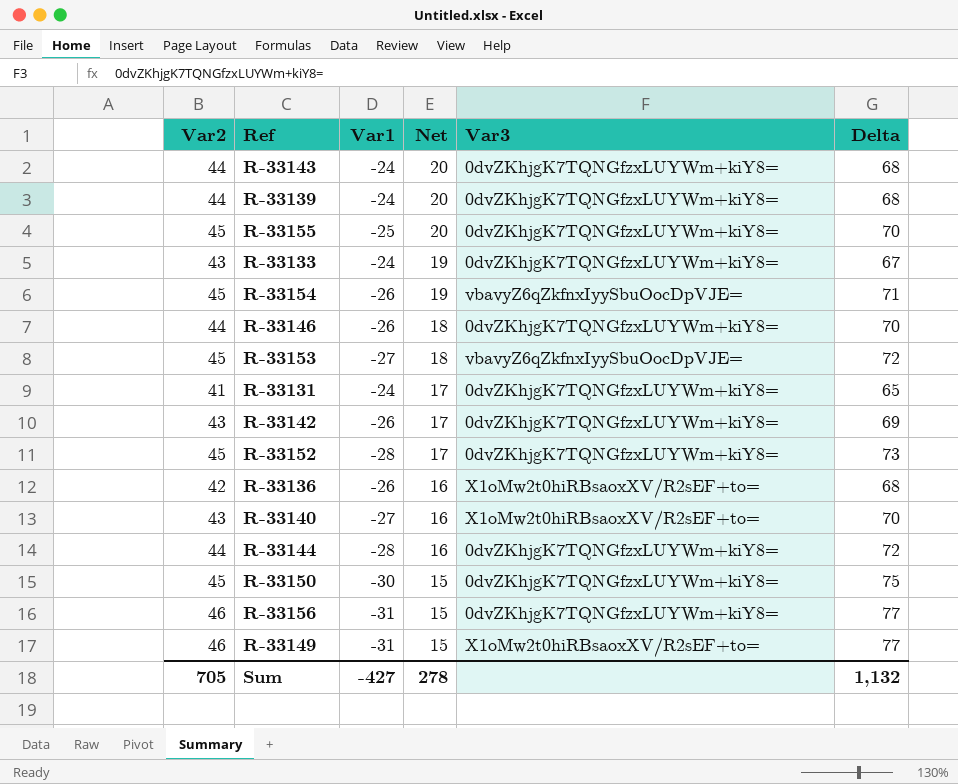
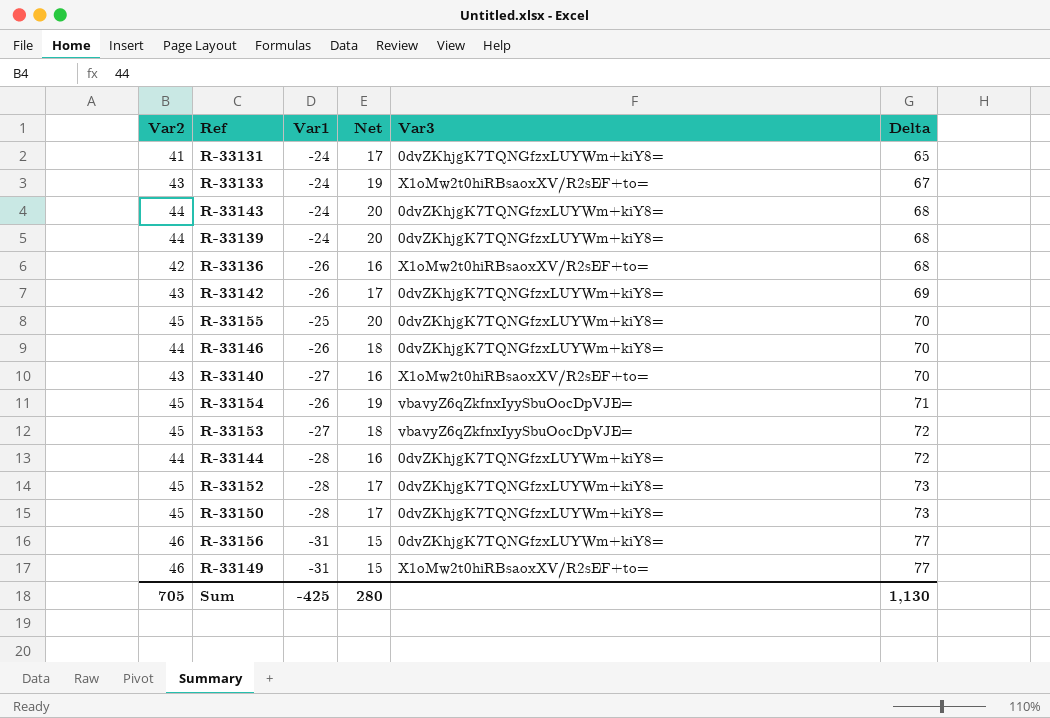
row order: Net descending -> Delta ascending
R-33133 | Var3: 0dvZKhjgK7TQNGfzxLUYWm+kiY8= -> X1oMw2t0hiRBsaoxXV/R2sEF+to=
R-33150 | Var1: -30 -> -28
R-33150 | Net: 15 -> 17
R-33150 | Delta: 75 -> 73
Sum | Var1: -427 -> -425
Sum | Net: 278 -> 280
Sum | Delta: 1,132 -> 1,130

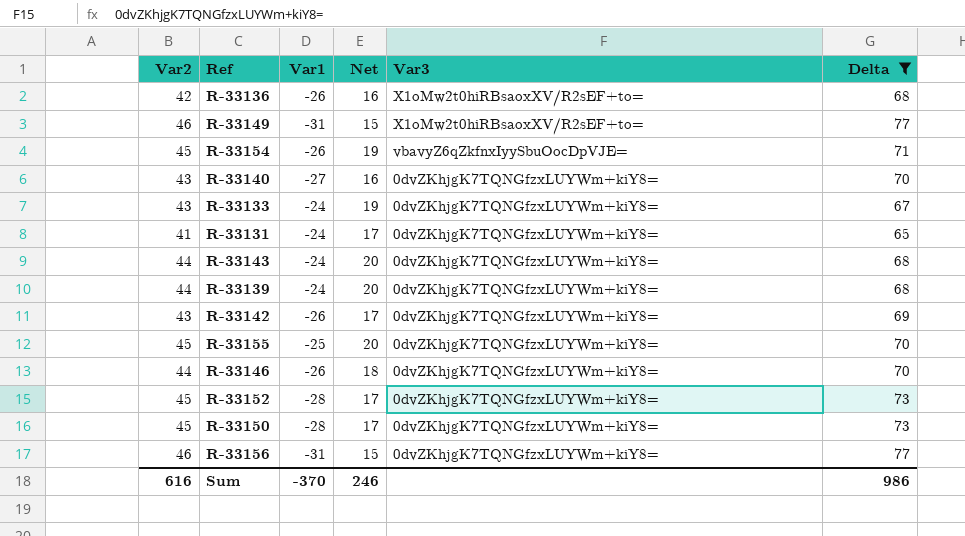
filter: none -> Delta != 72
row order: Delta ascending -> Var3 descending
R-33140 | Var3: X1oMw2t0hiRBsaoxXV/R2sEF+to= -> 0dvZKhjgK7TQNGfzxLUYWm+kiY8=
R-33133 | Var3: X1oMw2t0hiRBsaoxXV/R2sEF+to= -> 0dvZKhjgK7TQNGfzxLUYWm+kiY8=
Sum | Var2: 705 -> 616
Sum | Var1: -425 -> -370
Sum | Net: 280 -> 246
Sum | Delta: 1,130 -> 986

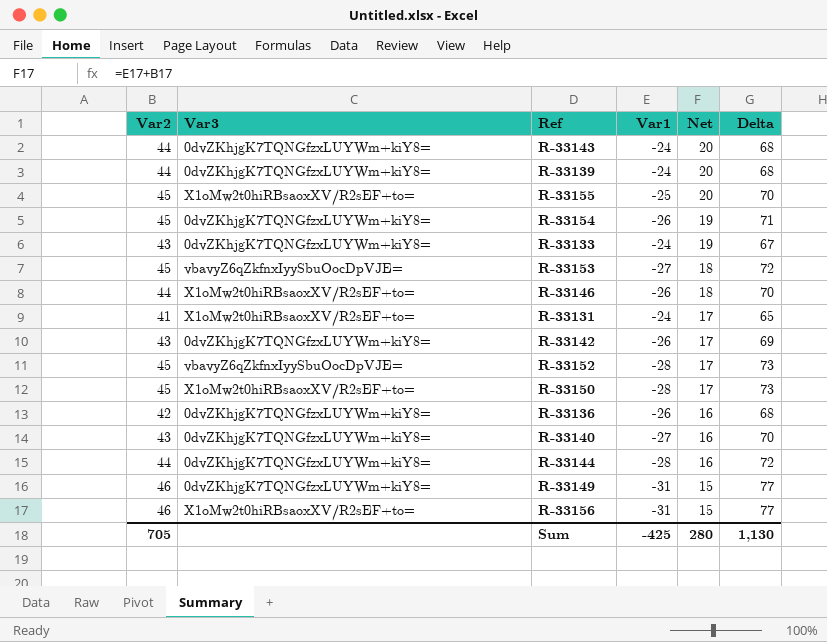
filter: Delta != 72 -> none
row order: Var3 descending -> Net descending
column Var3 | position: 5 -> 2
R-33155 | Var3: 0dvZKhjgK7TQNGfzxLUYWm+kiY8= -> X1oMw2t0hiRBsaoxXV/R2sEF+to=
R-33154 | Var3: vbavyZ6qZkfnxIyySbuOocDpVJE= -> 0dvZKhjgK7TQNGfzxLUYWm+kiY8=
R-33146 | Var3: 0dvZKhjgK7TQNGfzxLUYWm+kiY8= -> X1oMw2t0hiRBsaoxXV/R2sEF+to=
R-33131 | Var3: 0dvZKhjgK7TQNGfzxLUYWm+kiY8= -> X1oMw2t0hiRBsaoxXV/R2sEF+to=
R-33152 | Var3: 0dvZKhjgK7TQNGfzxLUYWm+kiY8= -> vbavyZ6qZkfnxIyySbuOocDpVJE=
R-33150 | Var3: 0dvZKhjgK7TQNGfzxLUYWm+kiY8= -> X1oMw2t0hiRBsaoxXV/R2sEF+to=
R-33136 | Var3: X1oMw2t0hiRBsaoxXV/R2sEF+to= -> 0dvZKhjgK7TQNGfzxLUYWm+kiY8=
R-33149 | Var3: X1oMw2t0hiRBsaoxXV/R2sEF+to= -> 0dvZKhjgK7TQNGfzxLUYWm+kiY8=
R-33156 | Var3: 0dvZKhjgK7TQNGfzxLUYWm+kiY8= -> X1oMw2t0hiRBsaoxXV/R2sEF+to=
Sum | Var2: 616 -> 705
Sum | Var1: -370 -> -425
Sum | Net: 246 -> 280
Sum | Delta: 986 -> 1,130

